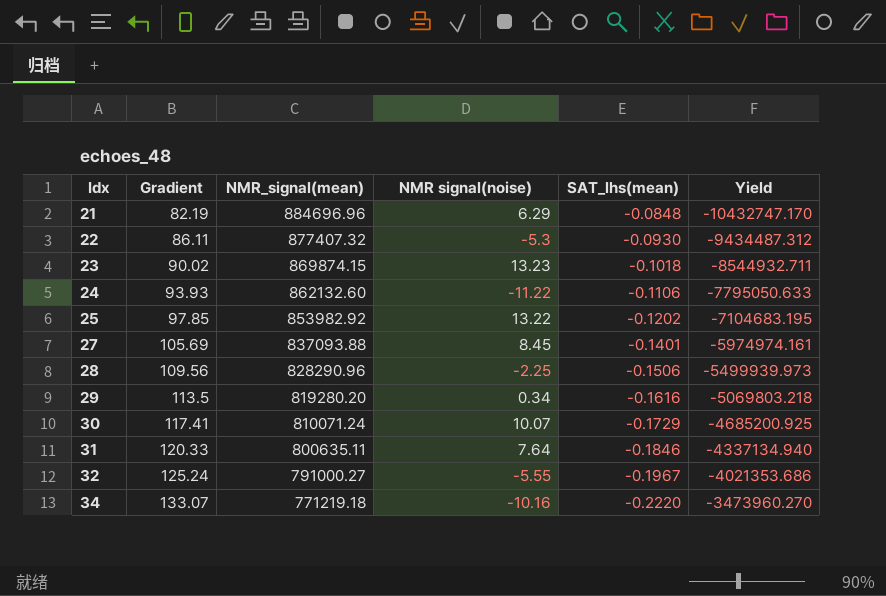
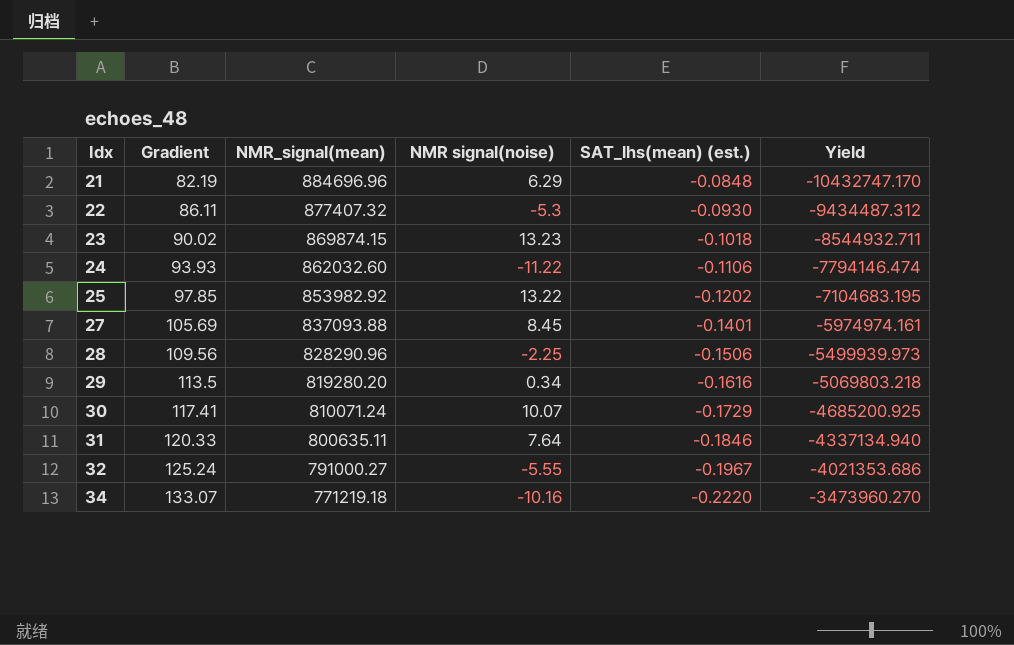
column name: SAT_lhs(mean) -> SAT_lhs(mean) (est.)
24 | NMR_signal(mean): 862132.60 -> 862032.60
24 | Yield: -7795050.633 -> -7794146.474

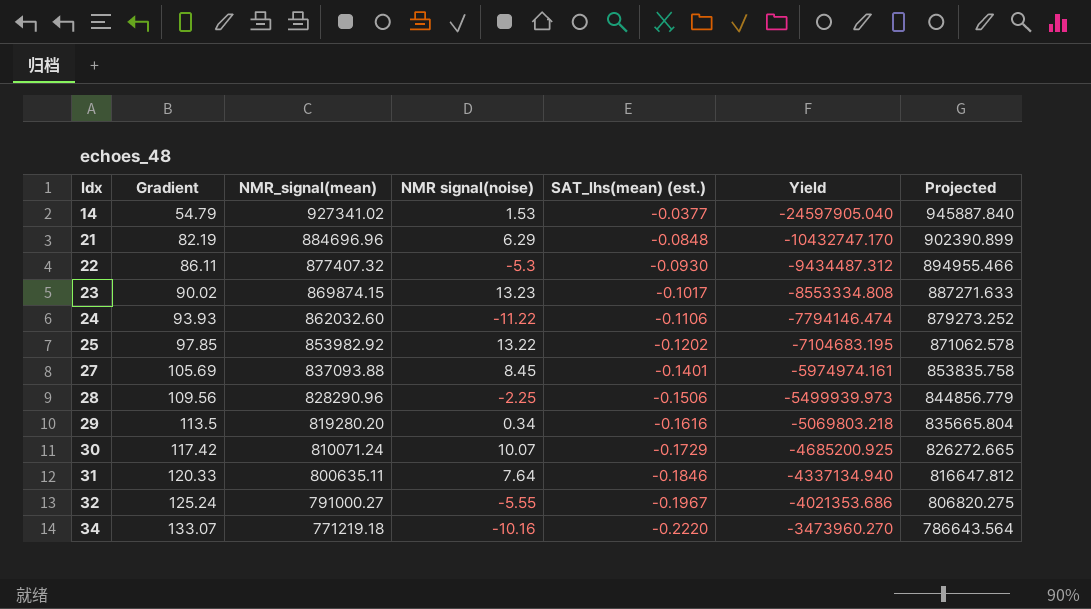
column Projected | formula: none -> [NMR_signal(mean)] * 1.02
row 14: none -> 54.79 | 927341.02 | 1.53 | -0.0377 | -24597905.040 | 945887.840
23 | SAT_lhs(mean) (est.): -0.1018 -> -0.1017
23 | Yield: -8544932.711 -> -8553334.808
30 | Gradient: 117.41 -> 117.42

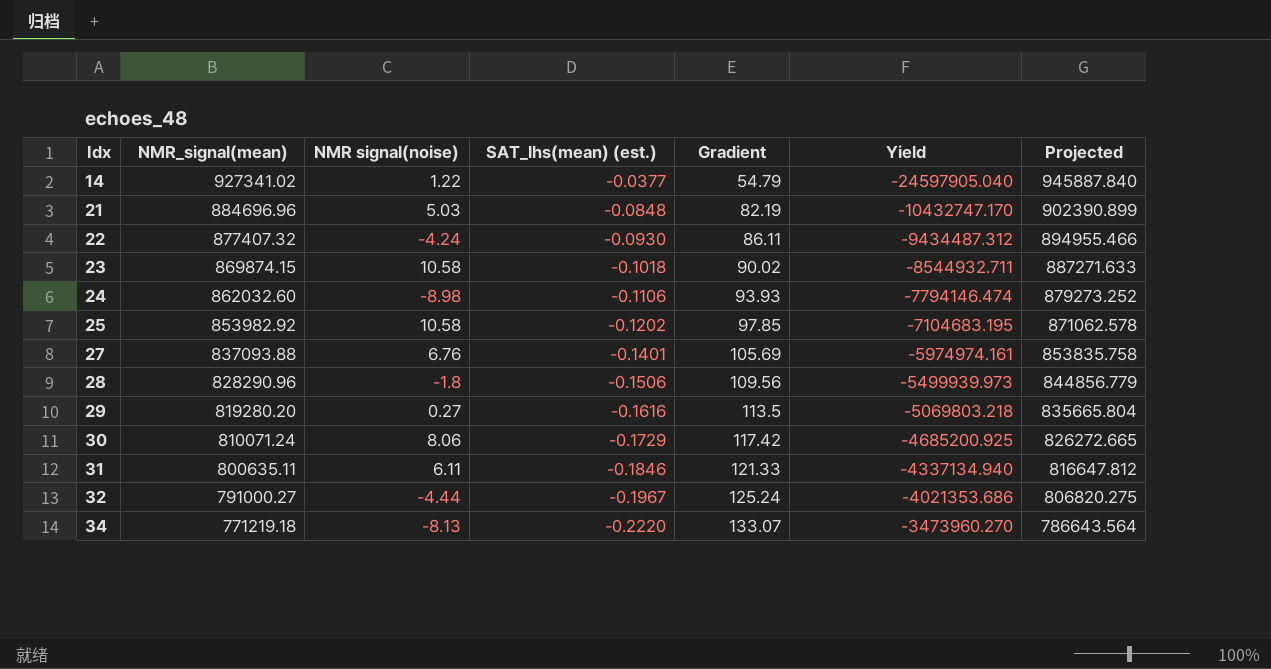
column Gradient | position: 2 -> 5
14 | NMR signal(noise): 1.53 -> 1.22
21 | NMR signal(noise): 6.29 -> 5.03
22 | NMR signal(noise): -5.3 -> -4.24
23 | NMR signal(noise): 13.23 -> 10.58
23 | SAT_lhs(mean) (est.): -0.1017 -> -0.1018
23 | Yield: -8553334.808 -> -8544932.711
24 | NMR signal(noise): -11.22 -> -8.98
25 | NMR signal(noise): 13.22 -> 10.58
27 | NMR signal(noise): 8.45 -> 6.76
28 | NMR signal(noise): -2.25 -> -1.8
29 | NMR signal(noise): 0.34 -> 0.27
30 | NMR signal(noise): 10.07 -> 8.06
31 | NMR signal(noise): 7.64 -> 6.11
31 | Gradient: 120.33 -> 121.33
32 | NMR signal(noise): -5.55 -> -4.44
34 | NMR signal(noise): -10.16 -> -8.13

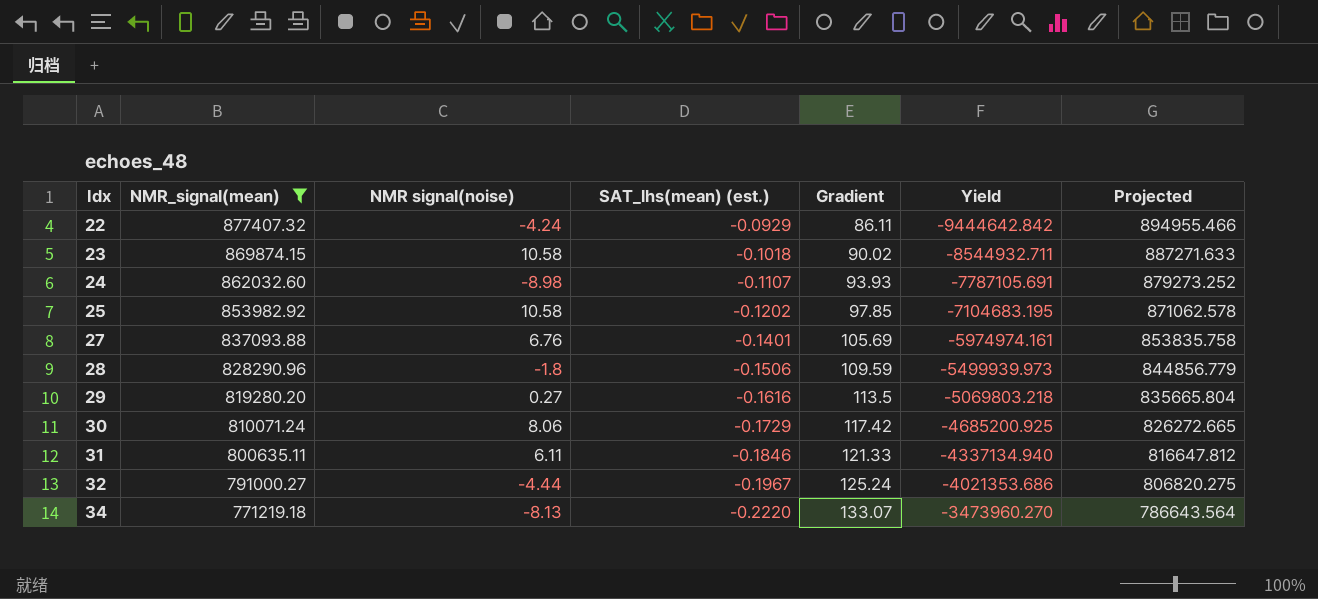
filter: none -> NMR_signal(mean) <= 877407.32
22 | SAT_lhs(mean) (est.): -0.0930 -> -0.0929
22 | Yield: -9434487.312 -> -9444642.842
24 | SAT_lhs(mean) (est.): -0.1106 -> -0.1107
24 | Yield: -7794146.474 -> -7787105.691
28 | Gradient: 109.56 -> 109.59

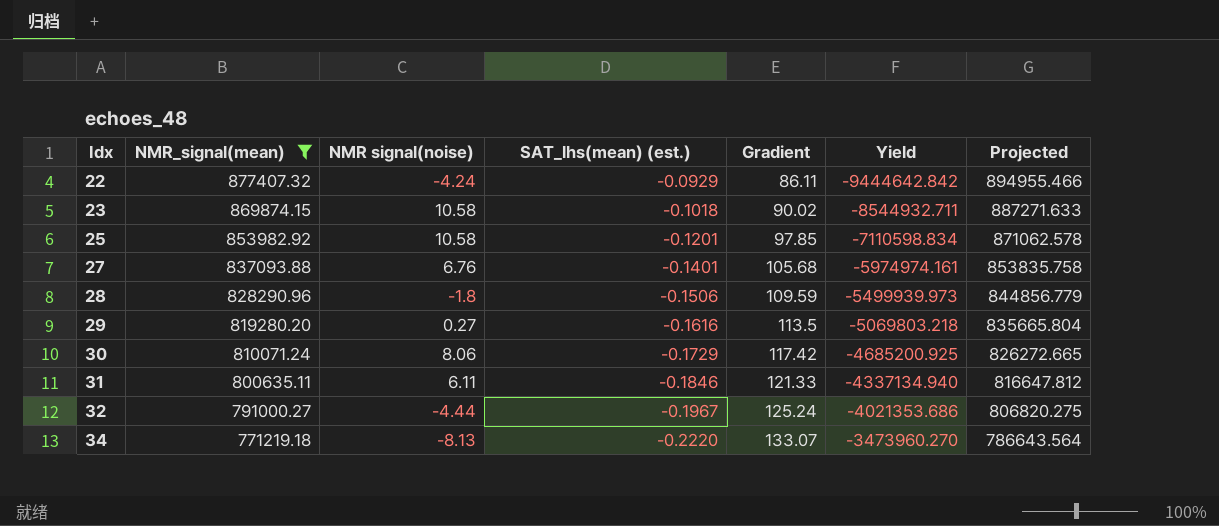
row 24: 862032.60 | -8.98 | -0.1107 | 93.93 | -7787105.691 | 879273.252 -> none
25 | SAT_lhs(mean) (est.): -0.1202 -> -0.1201
25 | Yield: -7104683.195 -> -7110598.834
27 | Gradient: 105.69 -> 105.68

